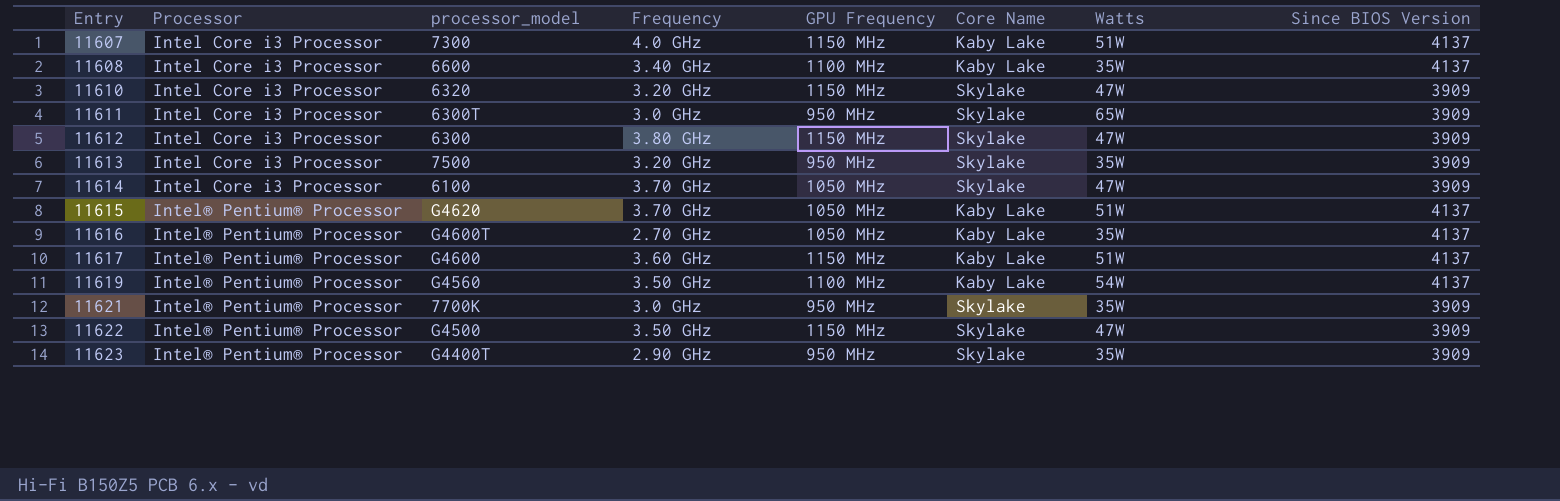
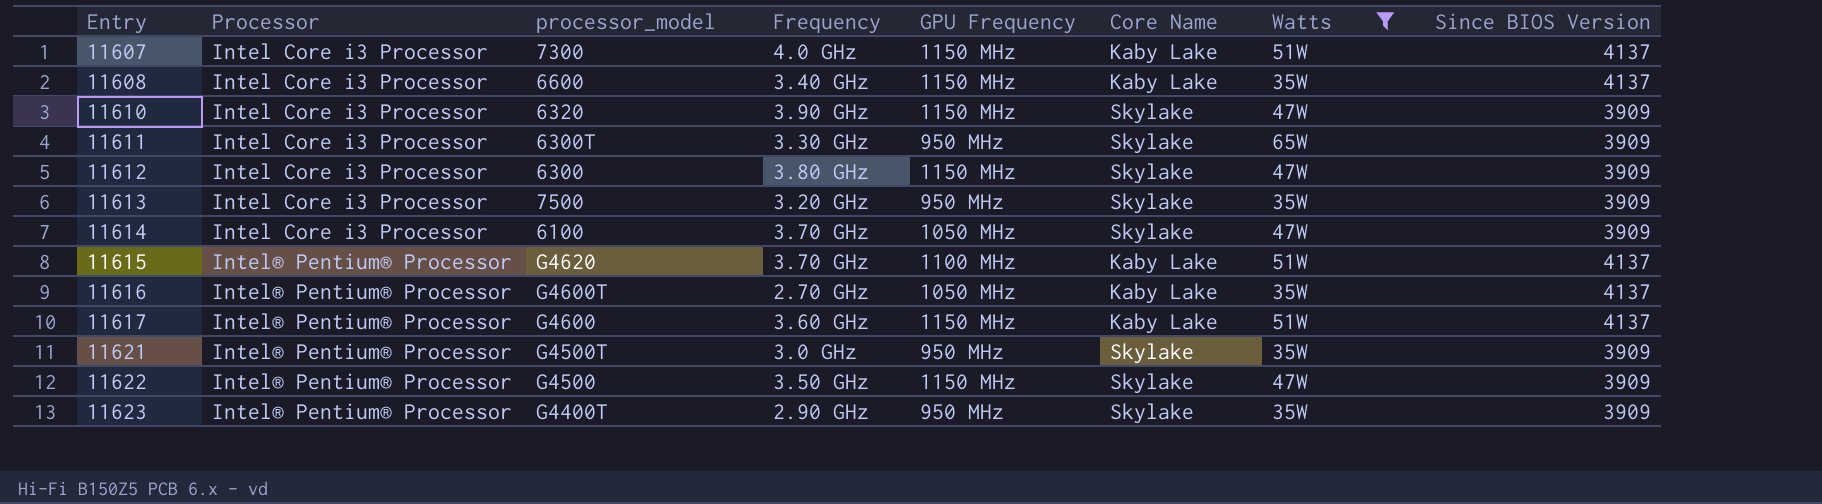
filter: none -> Watts != 54W
11608 | GPU Frequency: 1100 MHz -> 1150 MHz
11610 | Frequency: 3.20 GHz -> 3.90 GHz
11611 | Frequency: 3.0 GHz -> 3.30 GHz
11615 | GPU Frequency: 1050 MHz -> 1100 MHz
11621 | processor_model: 7700K -> G4500T

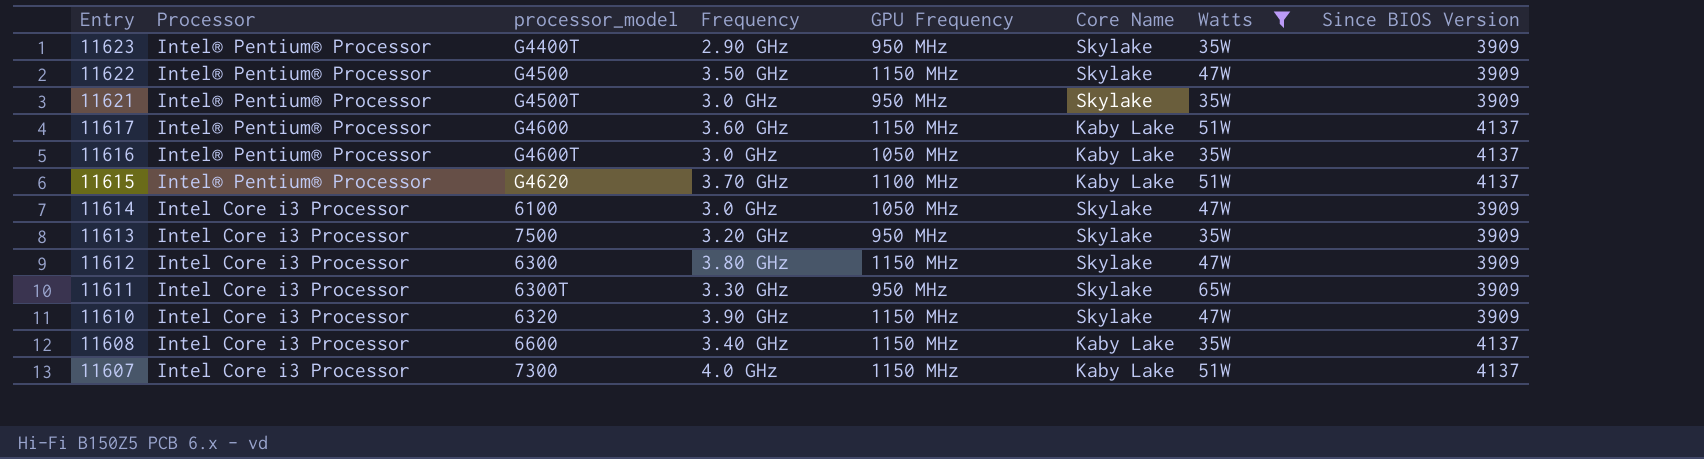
row order: Entry ascending -> Entry descending
11616 | Frequency: 2.70 GHz -> 3.0 GHz
11614 | Frequency: 3.70 GHz -> 3.0 GHz

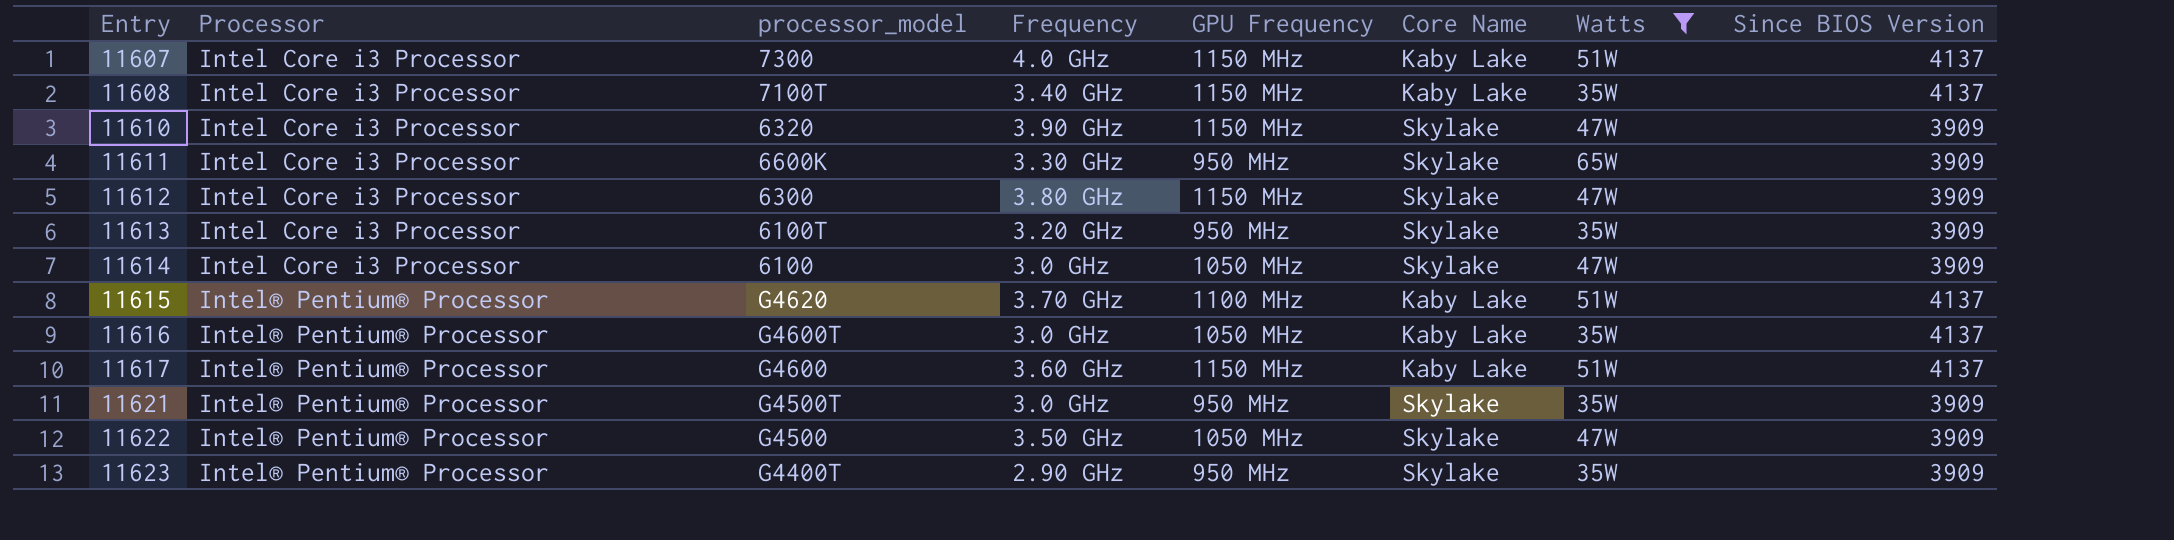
row order: Entry descending -> Entry ascending
11608 | processor_model: 6600 -> 7100T
11611 | processor_model: 6300T -> 6600K
11613 | processor_model: 7500 -> 6100T
11622 | GPU Frequency: 1150 MHz -> 1050 MHz

